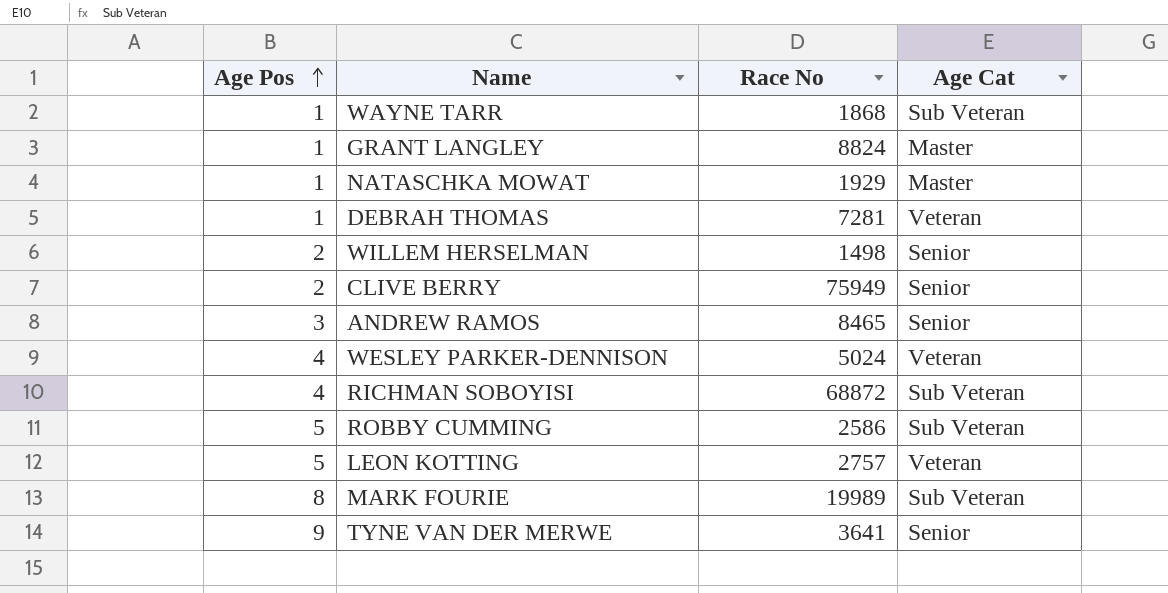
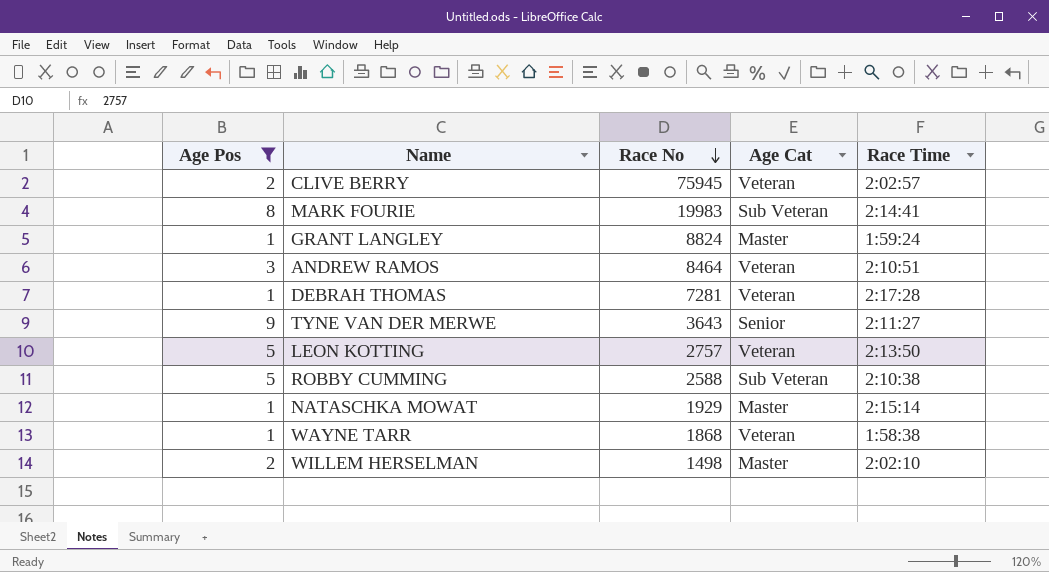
filter: none -> Age Pos != 4
row order: Age Pos ascending -> Race No descending
column Race Time | position: none -> 5
CLIVE BERRY | Race No: 75949 -> 75945
CLIVE BERRY | Age Cat: Senior -> Veteran
MARK FOURIE | Race No: 19989 -> 19983
ANDREW RAMOS | Race No: 8465 -> 8464
ANDREW RAMOS | Age Cat: Senior -> Veteran
TYNE VAN DER MERWE | Race No: 3641 -> 3643
ROBBY CUMMING | Race No: 2586 -> 2588
WAYNE TARR | Age Cat: Sub Veteran -> Veteran
WILLEM HERSELMAN | Age Cat: Senior -> Master

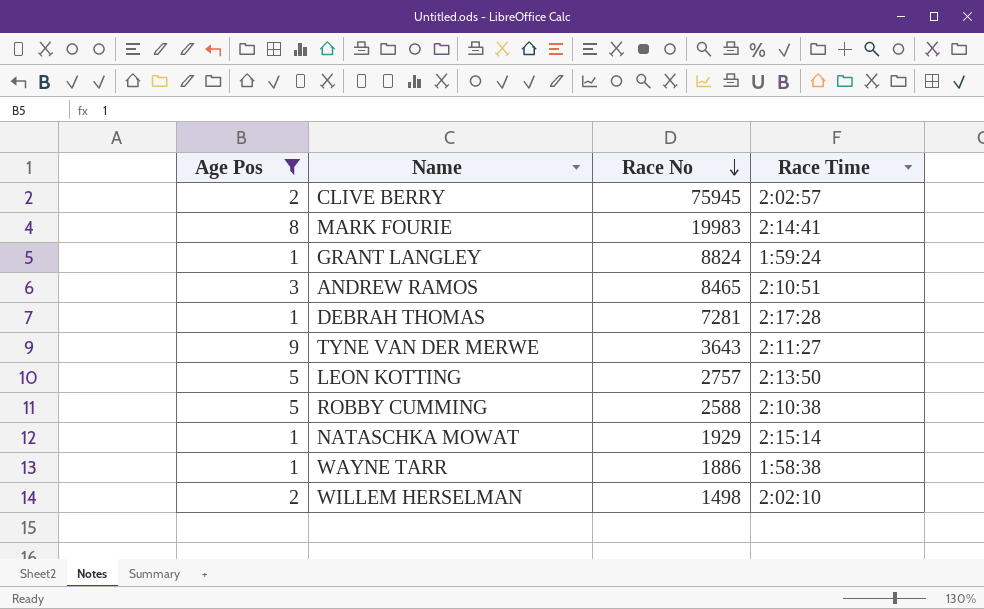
column Age Cat | position: 4 -> none
ANDREW RAMOS | Race No: 8464 -> 8465
WAYNE TARR | Race No: 1868 -> 1886

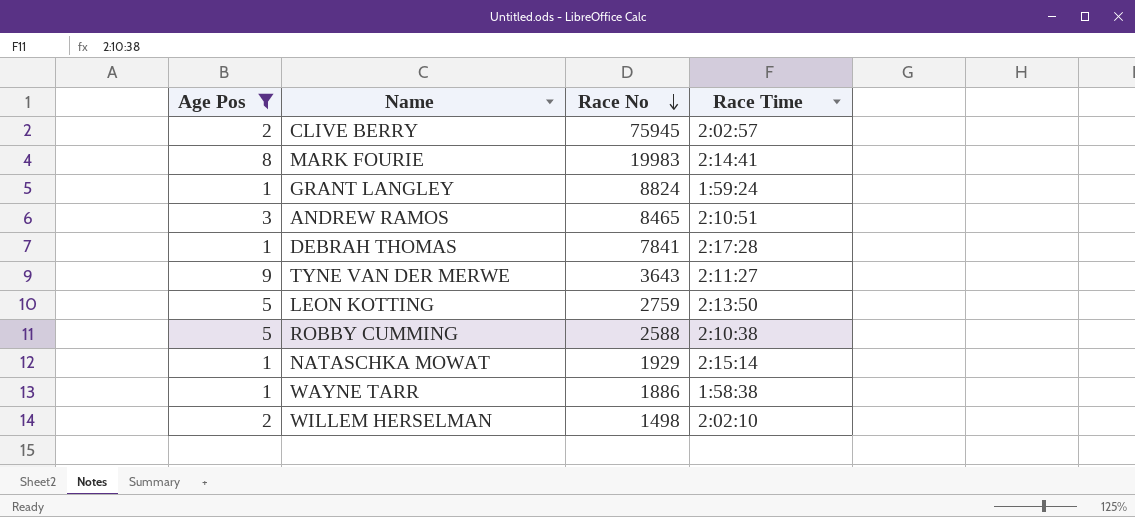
DEBRAH THOMAS | Race No: 7281 -> 7841
LEON KOTTING | Race No: 2757 -> 2759

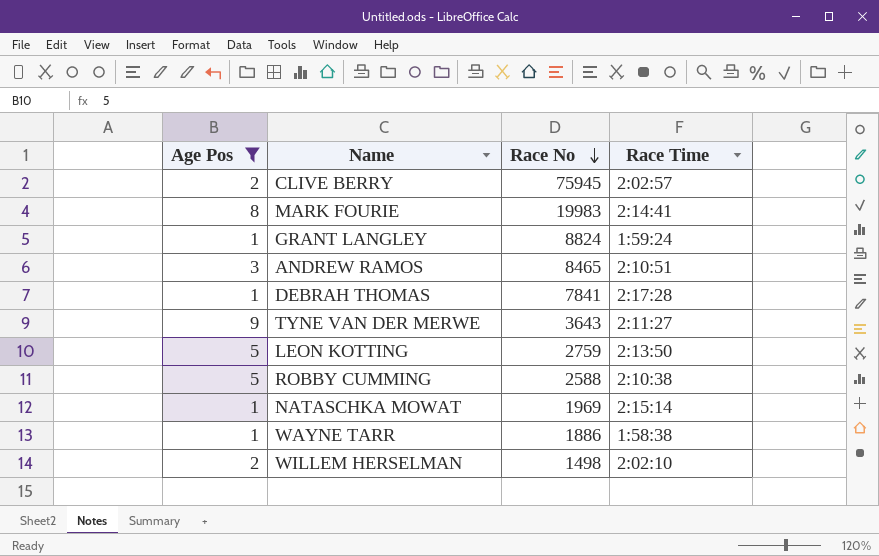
NATASCHKA MOWAT | Race No: 1929 -> 1969

